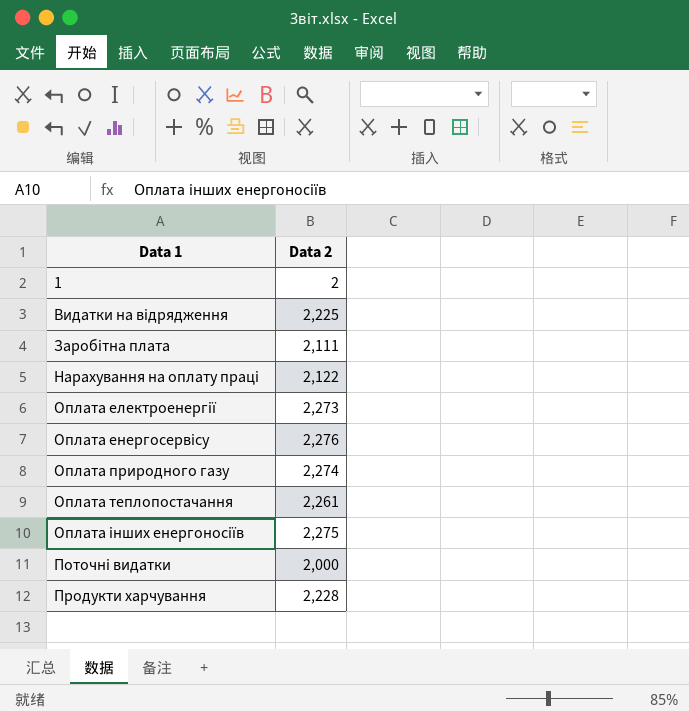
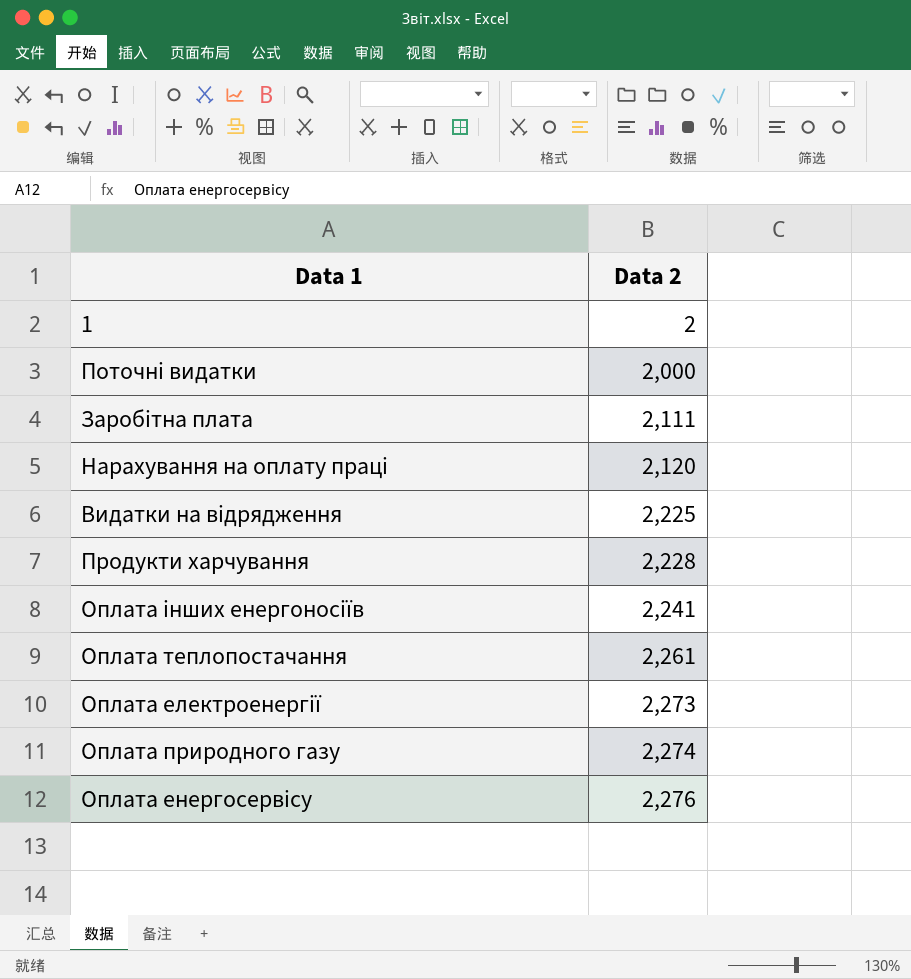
row order: Data 1 ascending -> Data 2 ascending
Нарахування на оплату праці | Data 2: 2,122 -> 2,120
Оплата інших енергоносіїв | Data 2: 2,275 -> 2,241

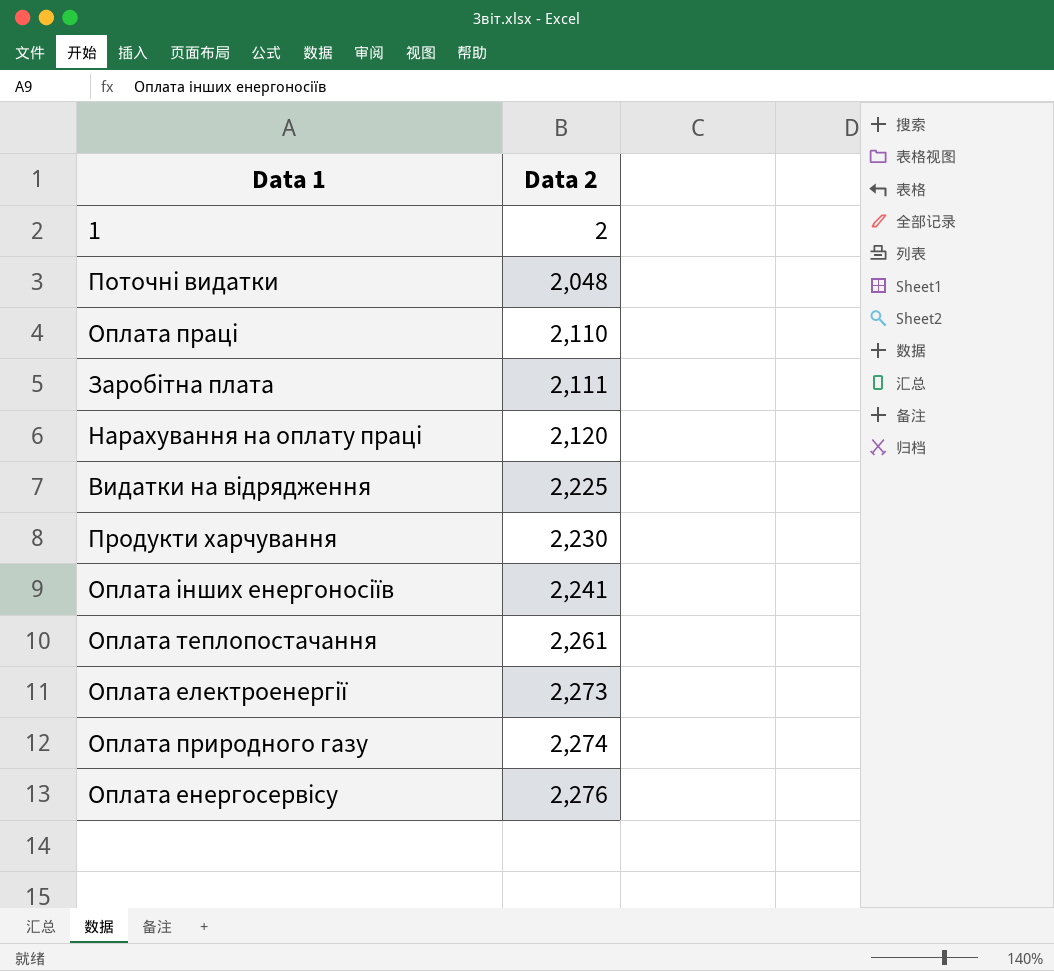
Поточні видатки | Data 2: 2,000 -> 2,048
row Оплата праці: none -> 2,110
Продукти харчування | Data 2: 2,228 -> 2,230

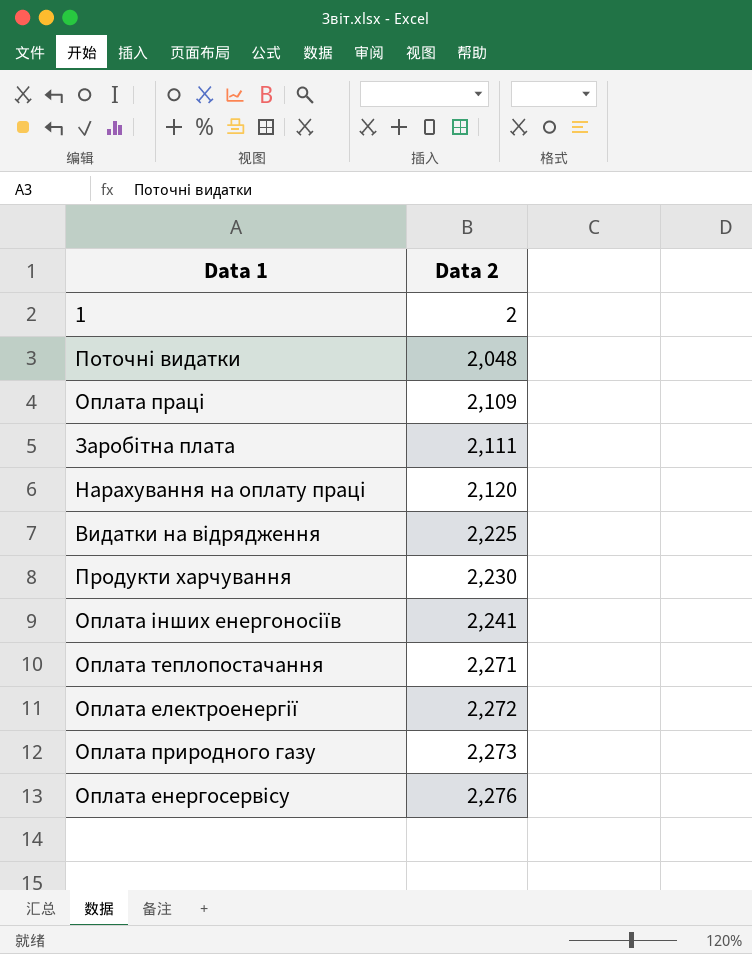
Оплата праці | Data 2: 2,110 -> 2,109
Оплата теплопостачання | Data 2: 2,261 -> 2,271
Оплата електроенергії | Data 2: 2,273 -> 2,272
Оплата природного газу | Data 2: 2,274 -> 2,273

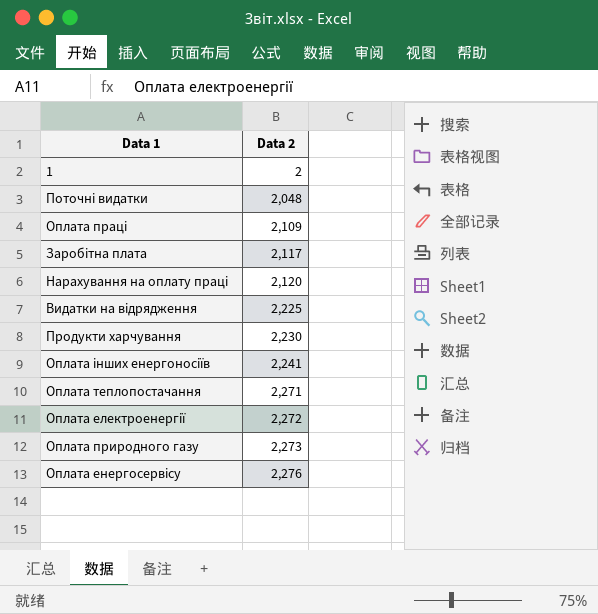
Заробітна плата | Data 2: 2,111 -> 2,117

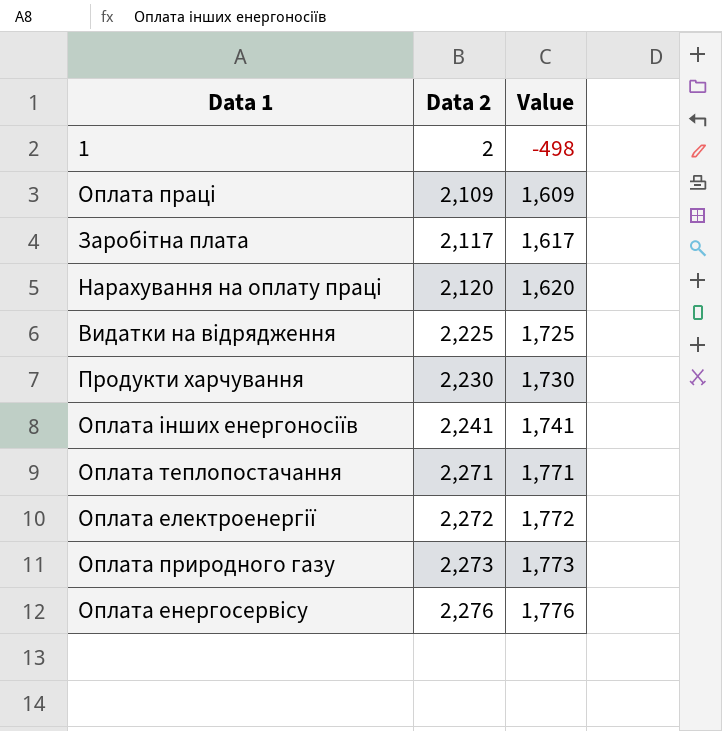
column Value | formula: none -> [Data 2] - 500
row Поточні видатки: 2,048 -> none

